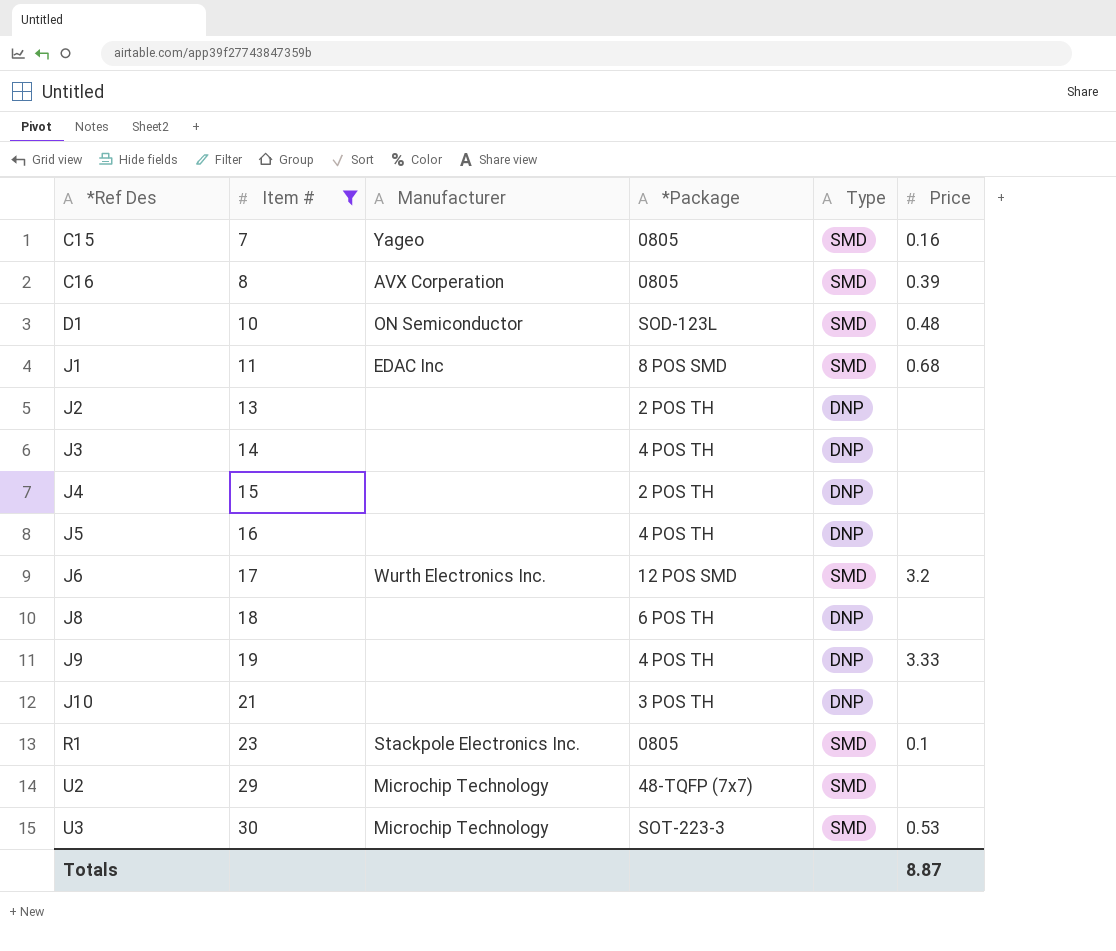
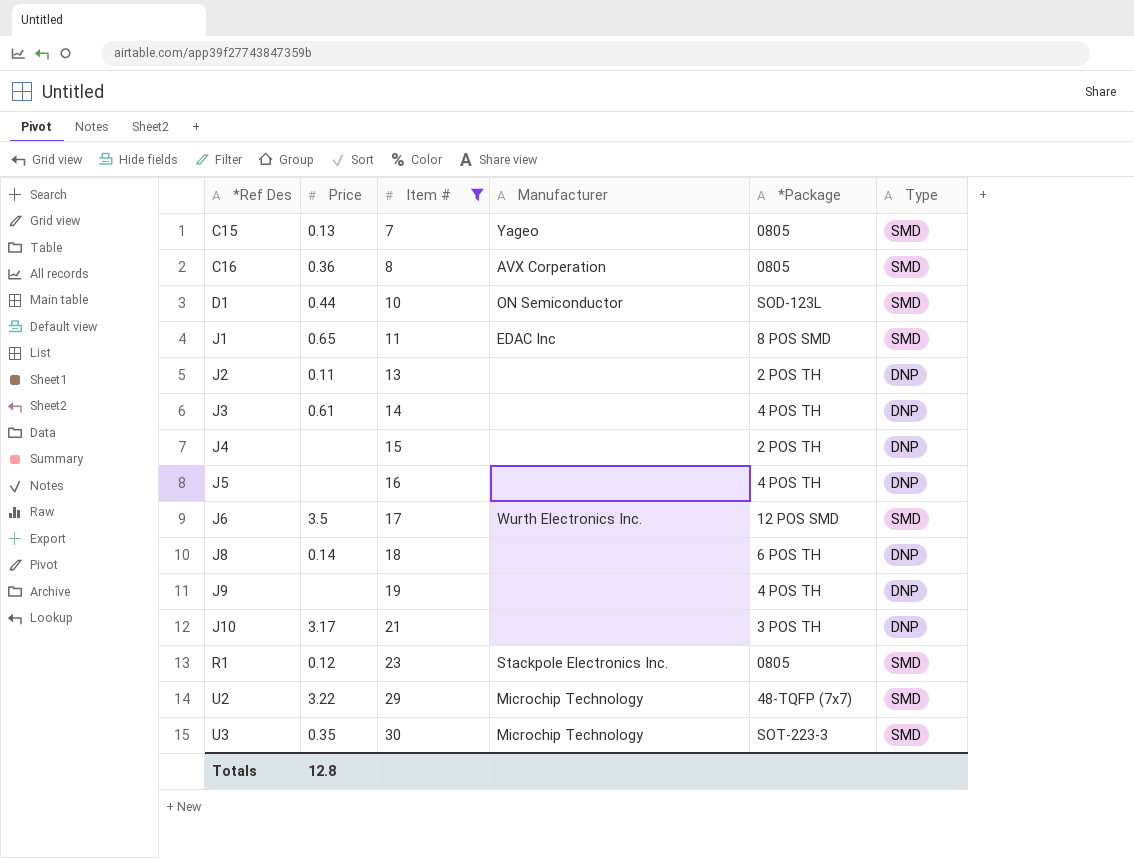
column Price | position: 6 -> 2
C15 | Price: 0.16 -> 0.13
C16 | Price: 0.39 -> 0.36
D1 | Price: 0.48 -> 0.44
J1 | Price: 0.68 -> 0.65
J2 | Price: none -> 0.11
J3 | Price: none -> 0.61
J6 | Price: 3.2 -> 3.5
J8 | Price: none -> 0.14
J9 | Price: 3.33 -> none
J10 | Price: none -> 3.17
R1 | Price: 0.1 -> 0.12
U2 | Price: none -> 3.22
U3 | Price: 0.53 -> 0.35
Totals | Price: 8.87 -> 12.8

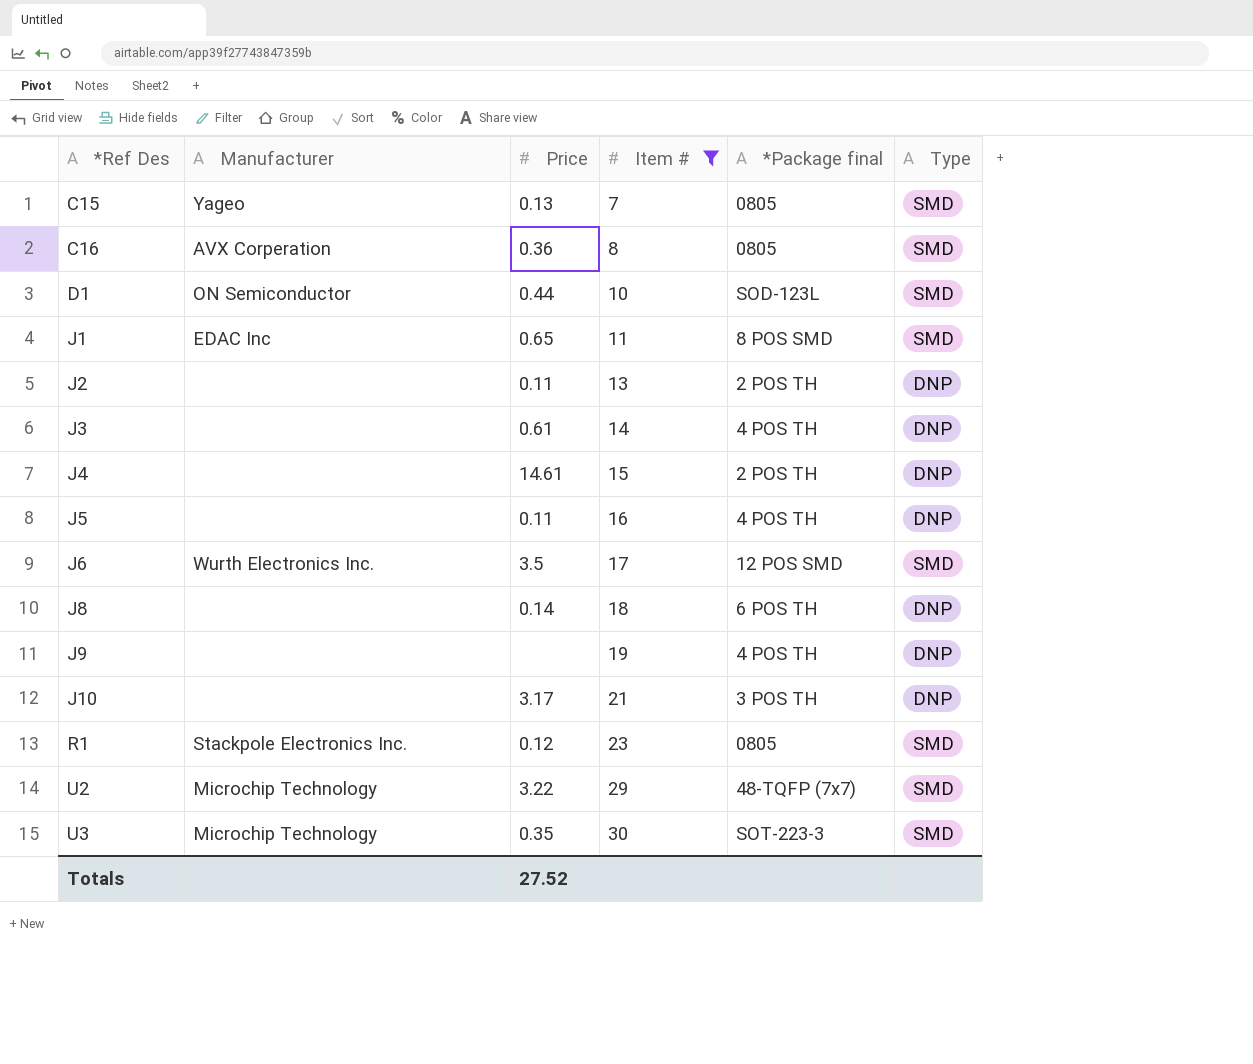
column Manufacturer | position: 4 -> 2
column name: *Package -> *Package final
J4 | Price: none -> 14.61
J5 | Price: none -> 0.11
Totals | Price: 12.8 -> 27.52

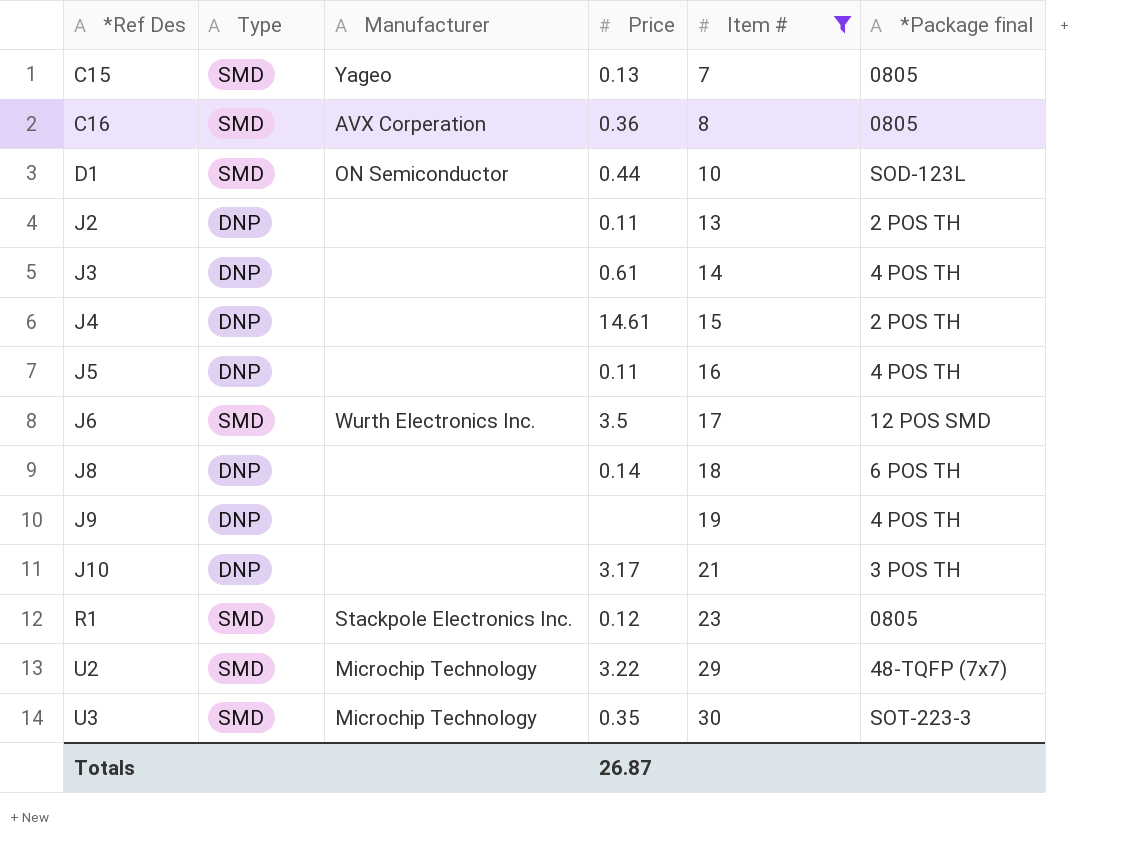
column Type | position: 6 -> 2
row J1: EDAC Inc | 0.65 | 11 | 8 POS SMD | SMD -> none
Totals | Price: 27.52 -> 26.87

